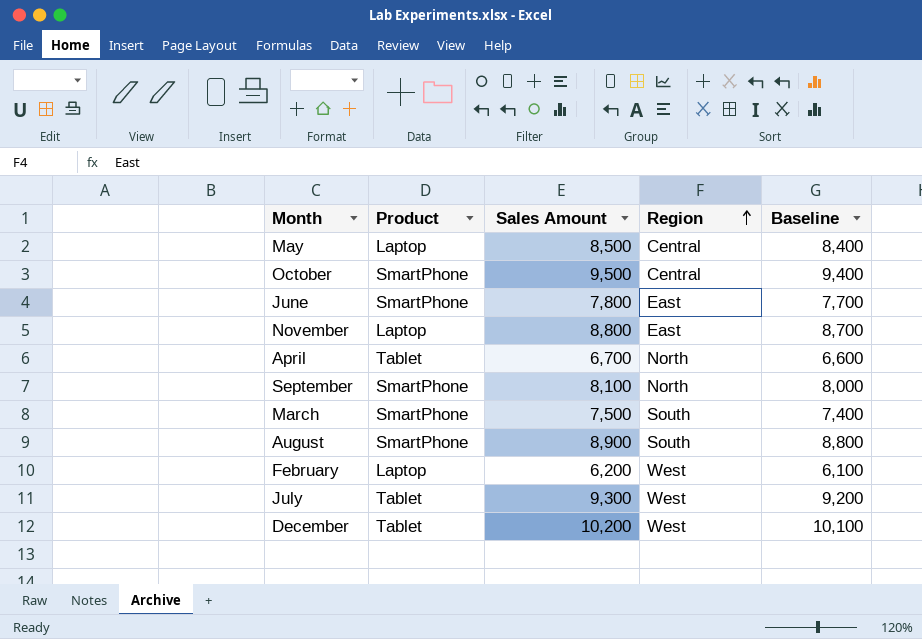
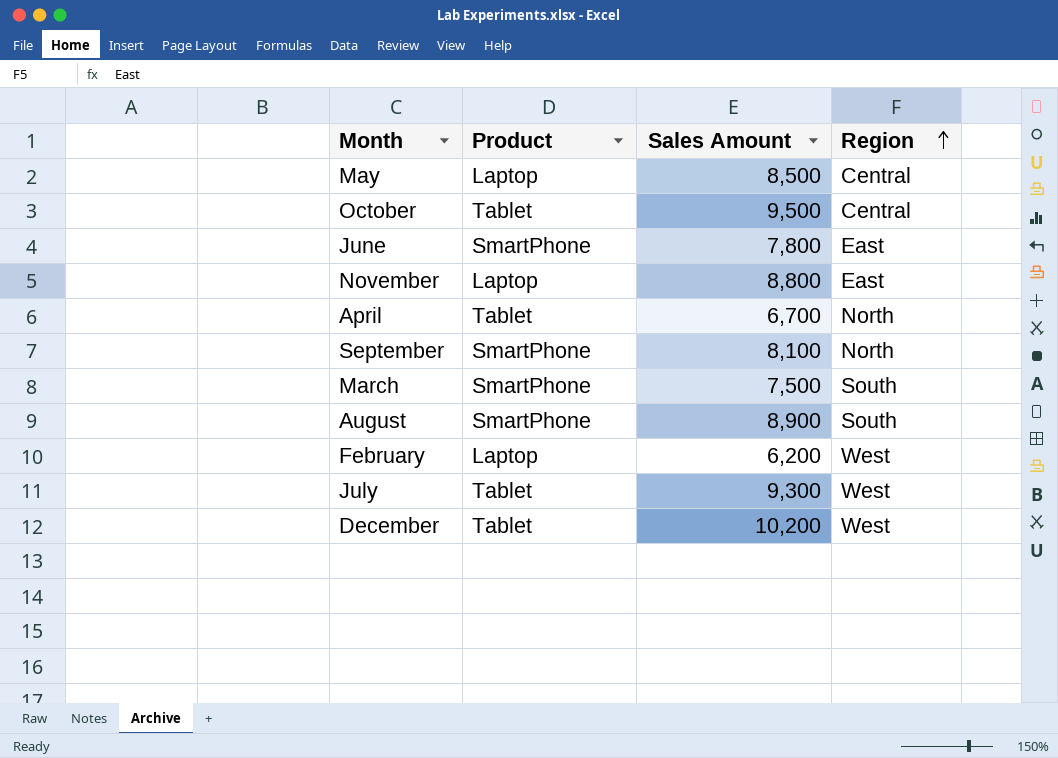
column Baseline | formula: [Sales Amount] - 100 -> none
October | Product: SmartPhone -> Tablet

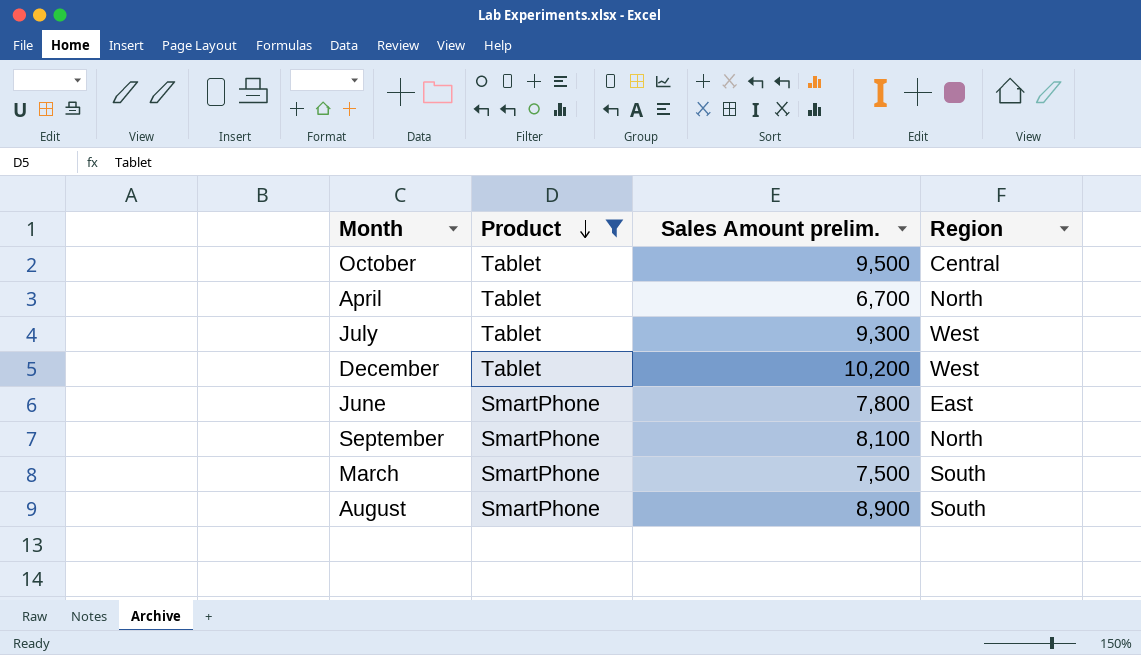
filter: none -> Product != Laptop
row order: Region ascending -> Product descending
column name: Sales Amount -> Sales Amount prelim.

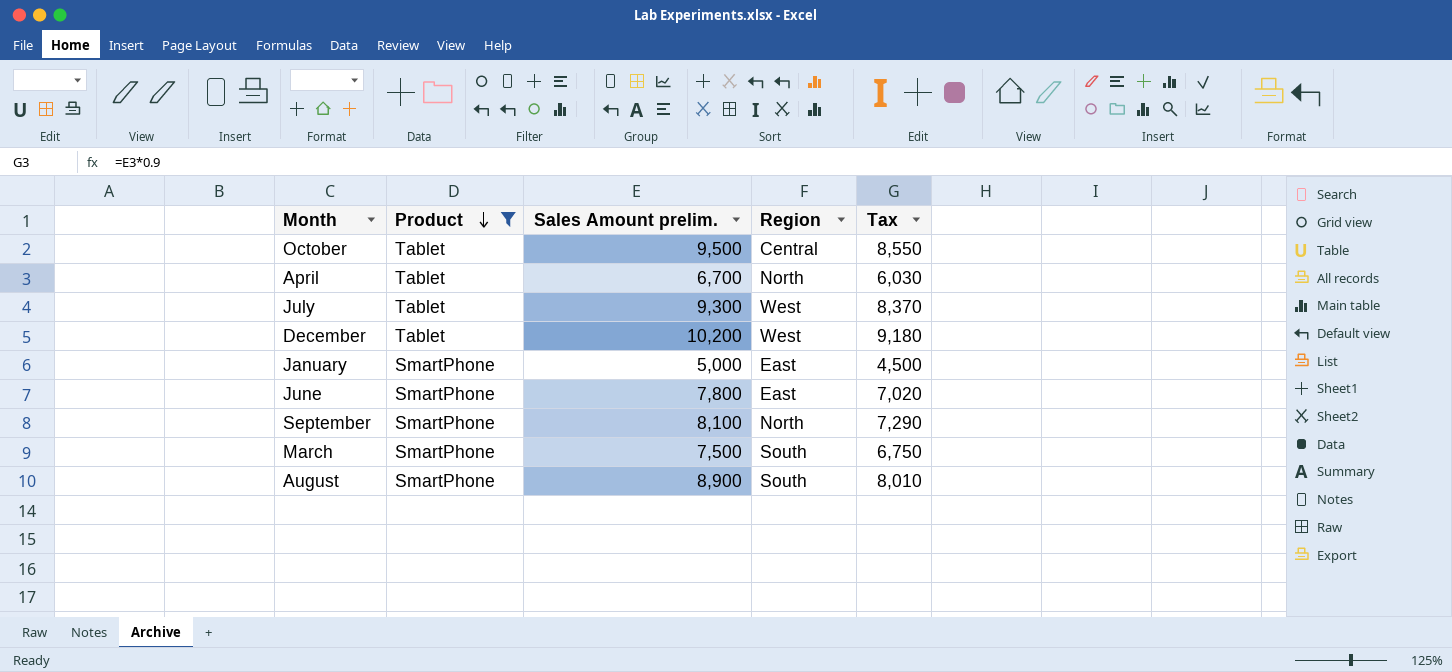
column Tax | formula: none -> [Sales Amount prelim.] * 0.9
row January: none -> SmartPhone | 5,000 | East | 4,500

